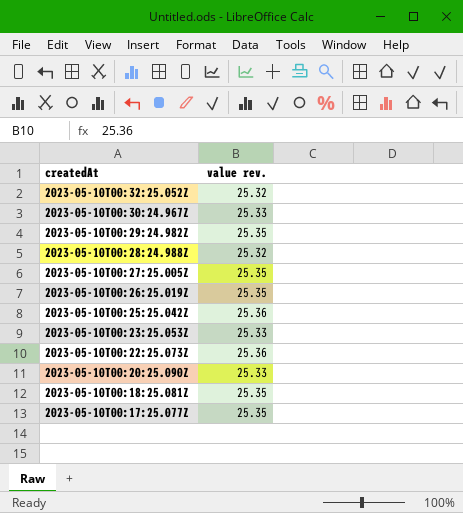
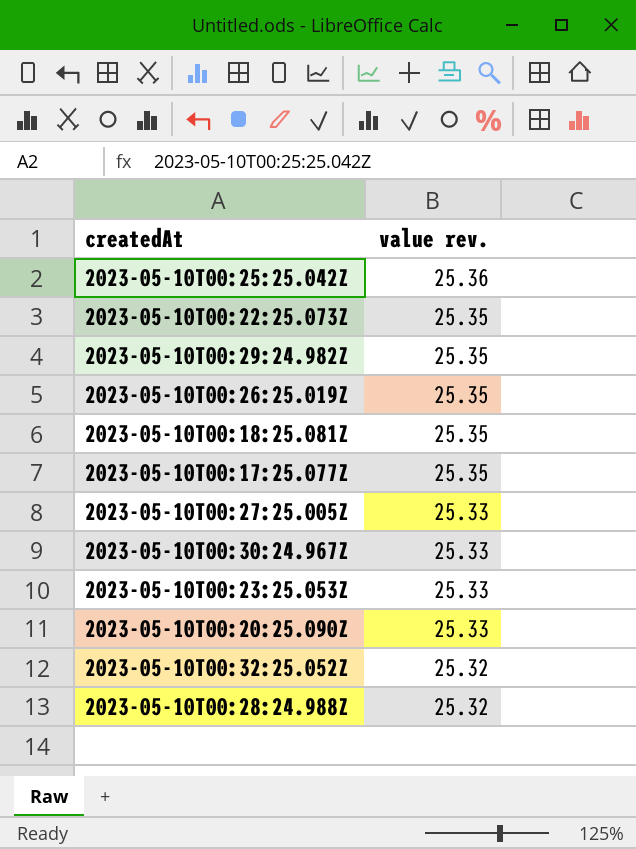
row order: createdAt descending -> value rev. descending
2023-05-10T00:22:25.073Z | value rev.: 25.36 -> 25.35
2023-05-10T00:27:25.005Z | value rev.: 25.35 -> 25.33

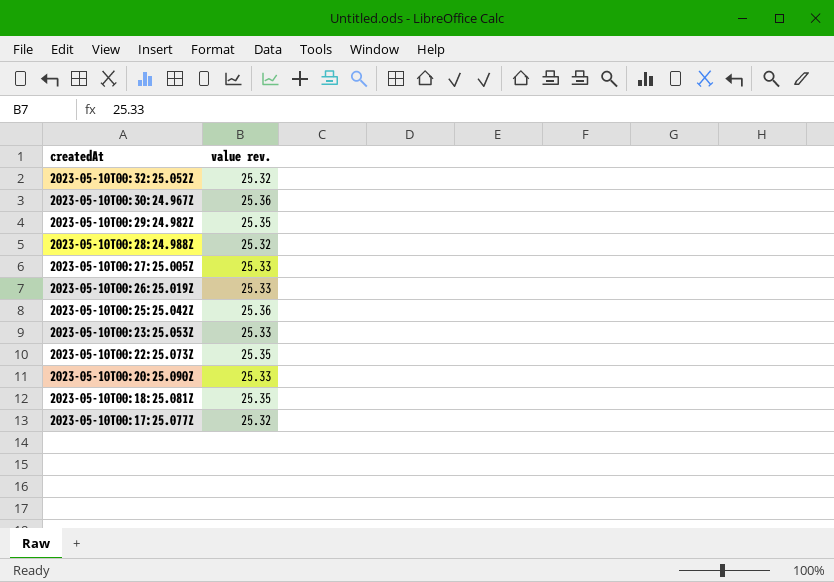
row order: value rev. descending -> createdAt descending
2023-05-10T00:30:24.967Z | value rev.: 25.33 -> 25.36
2023-05-10T00:26:25.019Z | value rev.: 25.35 -> 25.33
2023-05-10T00:17:25.077Z | value rev.: 25.35 -> 25.32

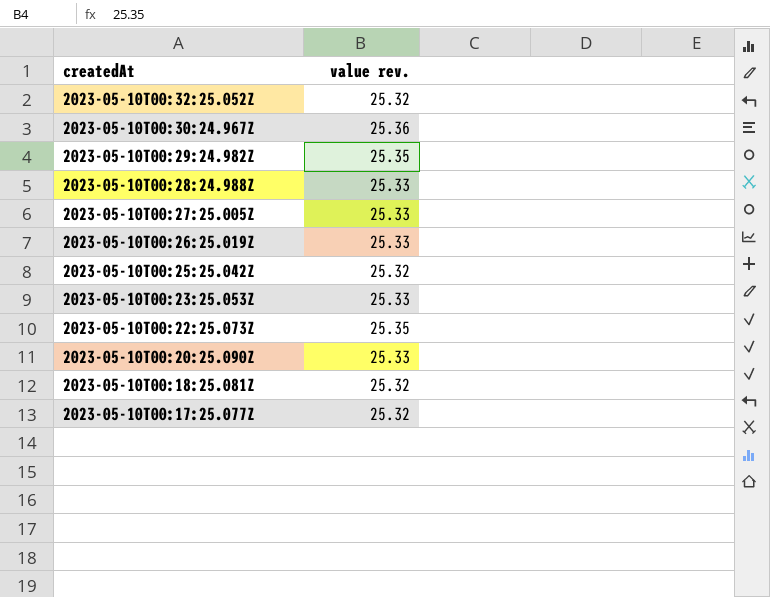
2023-05-10T00:28:24.988Z | value rev.: 25.32 -> 25.33
2023-05-10T00:25:25.042Z | value rev.: 25.36 -> 25.32
2023-05-10T00:18:25.081Z | value rev.: 25.35 -> 25.32

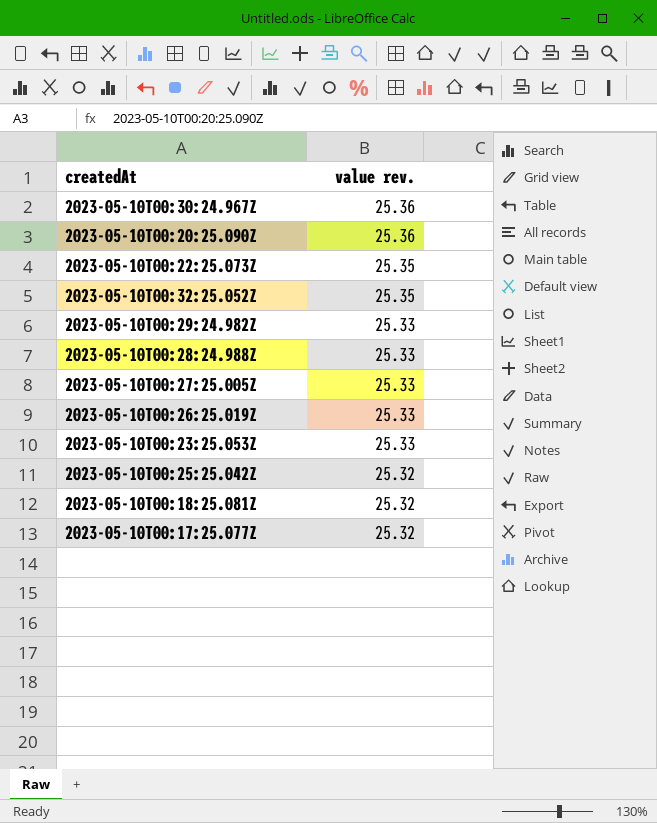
row order: createdAt descending -> value rev. descending
2023-05-10T00:20:25.090Z | value rev.: 25.33 -> 25.36
2023-05-10T00:32:25.052Z | value rev.: 25.32 -> 25.35
2023-05-10T00:29:24.982Z | value rev.: 25.35 -> 25.33

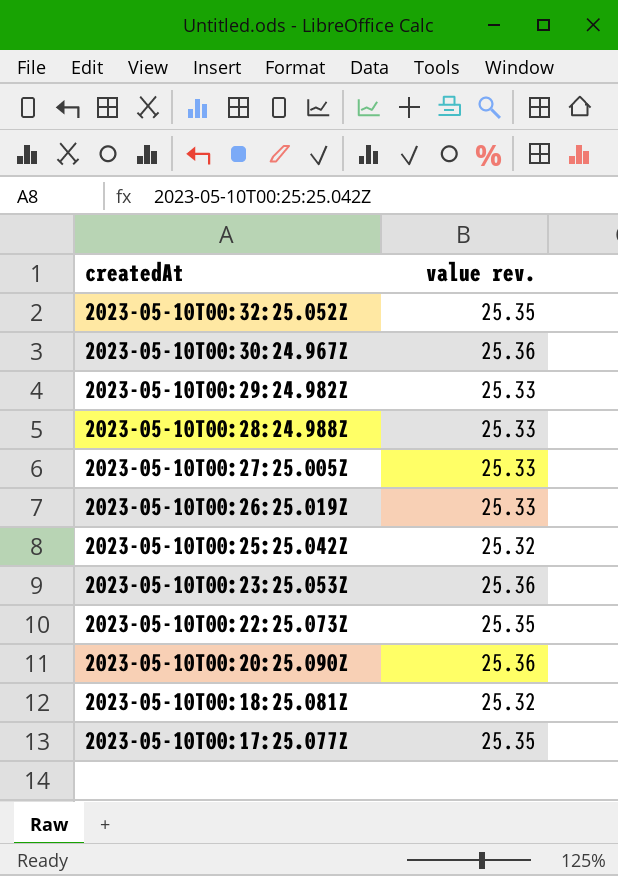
row order: value rev. descending -> createdAt descending
2023-05-10T00:23:25.053Z | value rev.: 25.33 -> 25.36
2023-05-10T00:17:25.077Z | value rev.: 25.32 -> 25.35

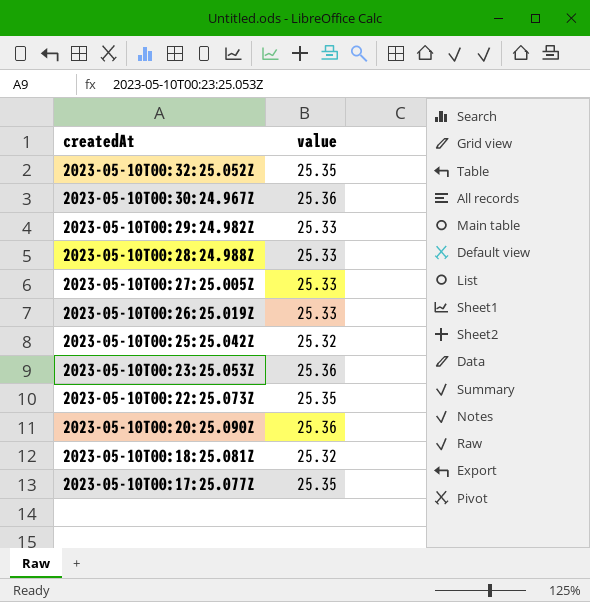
column name: value rev. -> value

